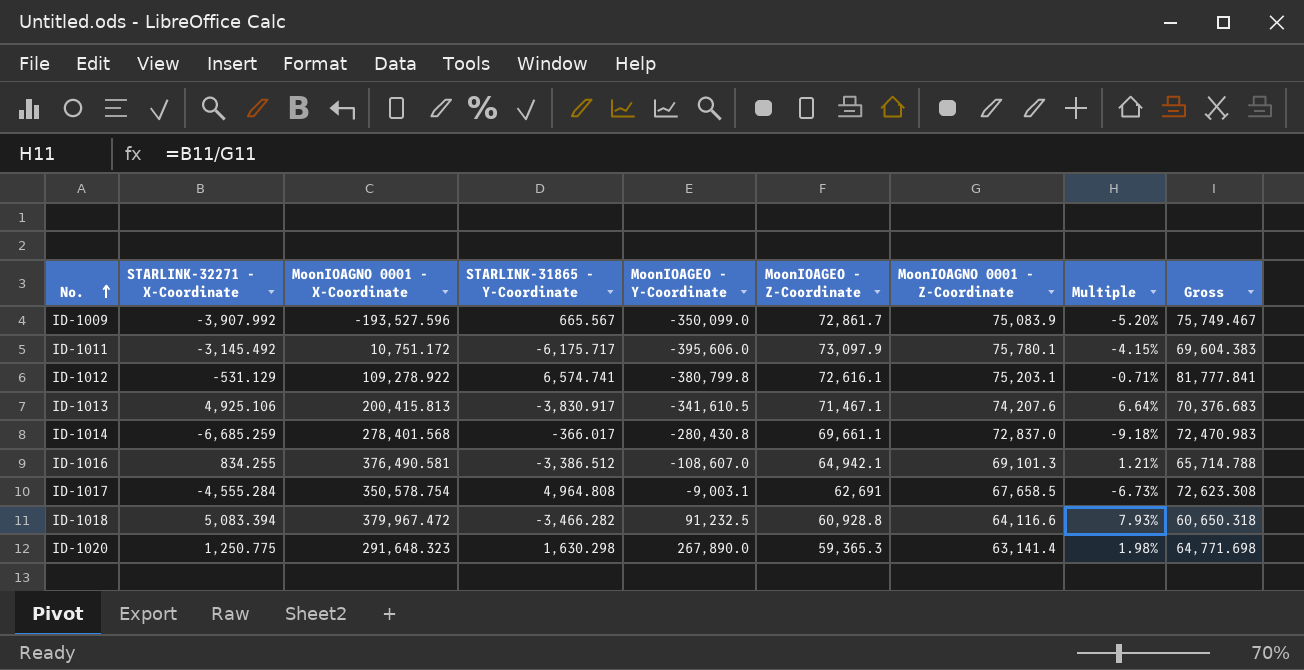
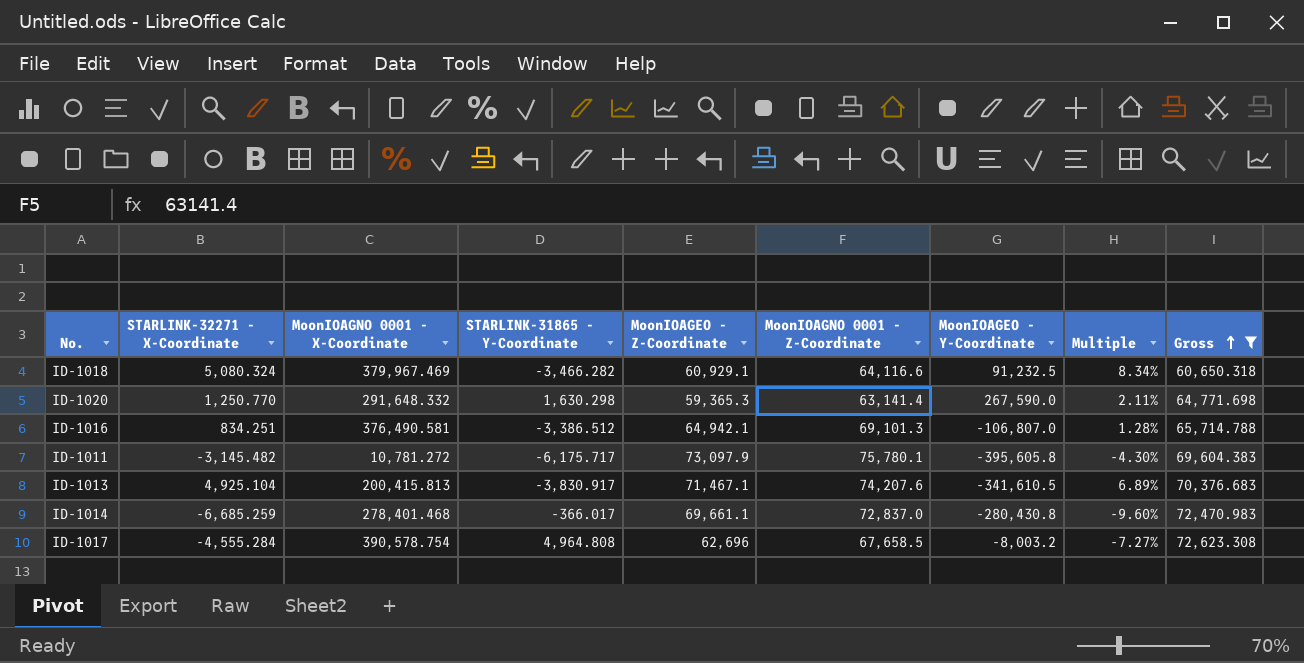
filter: none -> Gross <= 72,623.308
row order: No. ascending -> Gross ascending
column MoonIOAGEO - Y-Coordinate | position: 5 -> 7
column Multiple | formula: [STARLINK-32271 - X-Coordinate] / [MoonIOAGNO 0001 - Z-Coordinate] -> [STARLINK-32271 - X-Coordinate] / [MoonIOAGEO - Z-Coordinate]
ID-1018 | STARLINK-32271 - X-Coordinate: 5,083.394 -> 5,080.324
ID-1018 | MoonIOAGNO 0001 - X-Coordinate: 379,967.472 -> 379,967.469
ID-1018 | MoonIOAGEO - Z-Coordinate: 60,928.8 -> 60,929.1
ID-1020 | STARLINK-32271 - X-Coordinate: 1,250.775 -> 1,250.770
ID-1020 | MoonIOAGNO 0001 - X-Coordinate: 291,648.323 -> 291,648.332
ID-1020 | MoonIOAGEO - Y-Coordinate: 267,890.0 -> 267,590.0
ID-1016 | STARLINK-32271 - X-Coordinate: 834.255 -> 834.251
ID-1016 | MoonIOAGEO - Y-Coordinate: -108,607.0 -> -106,807.0
ID-1011 | STARLINK-32271 - X-Coordinate: -3,145.492 -> -3,145.482
ID-1011 | MoonIOAGNO 0001 - X-Coordinate: 10,751.172 -> 10,781.272
ID-1011 | MoonIOAGEO - Y-Coordinate: -395,606.0 -> -395,605.8
ID-1013 | STARLINK-32271 - X-Coordinate: 4,925.106 -> 4,925.104
ID-1014 | MoonIOAGNO 0001 - X-Coordinate: 278,401.568 -> 278,401.468
ID-1017 | MoonIOAGNO 0001 - X-Coordinate: 350,578.754 -> 390,578.754
ID-1017 | MoonIOAGEO - Z-Coordinate: 62,691 -> 62,696
ID-1017 | MoonIOAGEO - Y-Coordinate: -9,003.1 -> -8,003.2

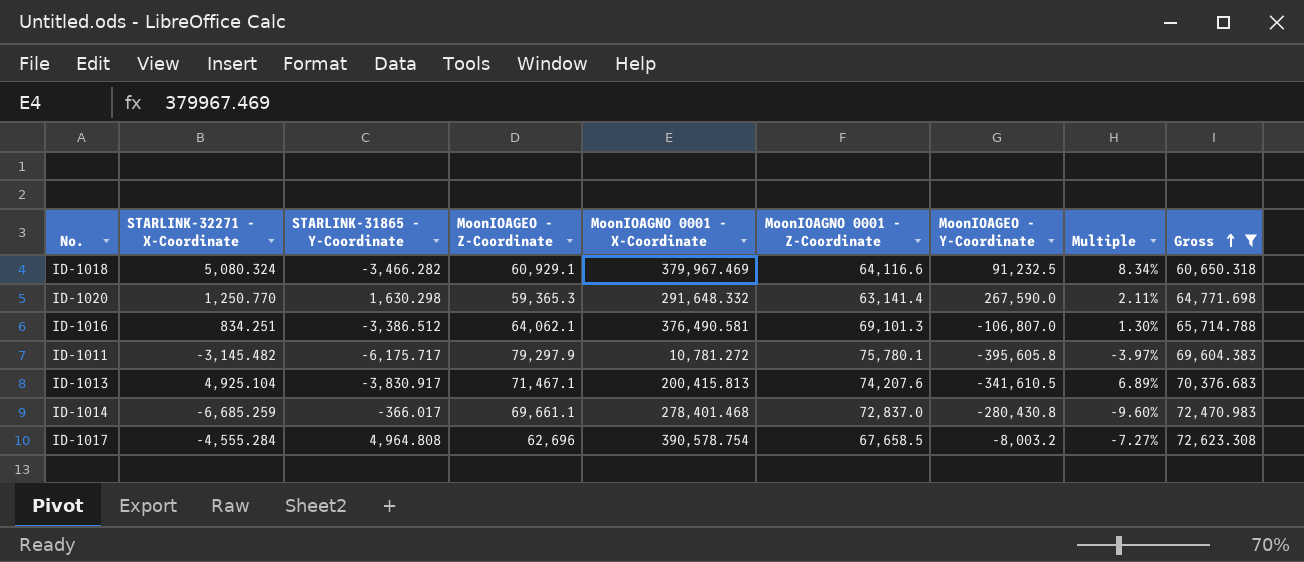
column MoonIOAGNO 0001 - X-Coordinate | position: 3 -> 5
ID-1016 | MoonIOAGEO - Z-Coordinate: 64,942.1 -> 64,062.1
ID-1016 | Multiple: 1.28% -> 1.30%
ID-1011 | MoonIOAGEO - Z-Coordinate: 73,097.9 -> 79,297.9
ID-1011 | Multiple: -4.30% -> -3.97%

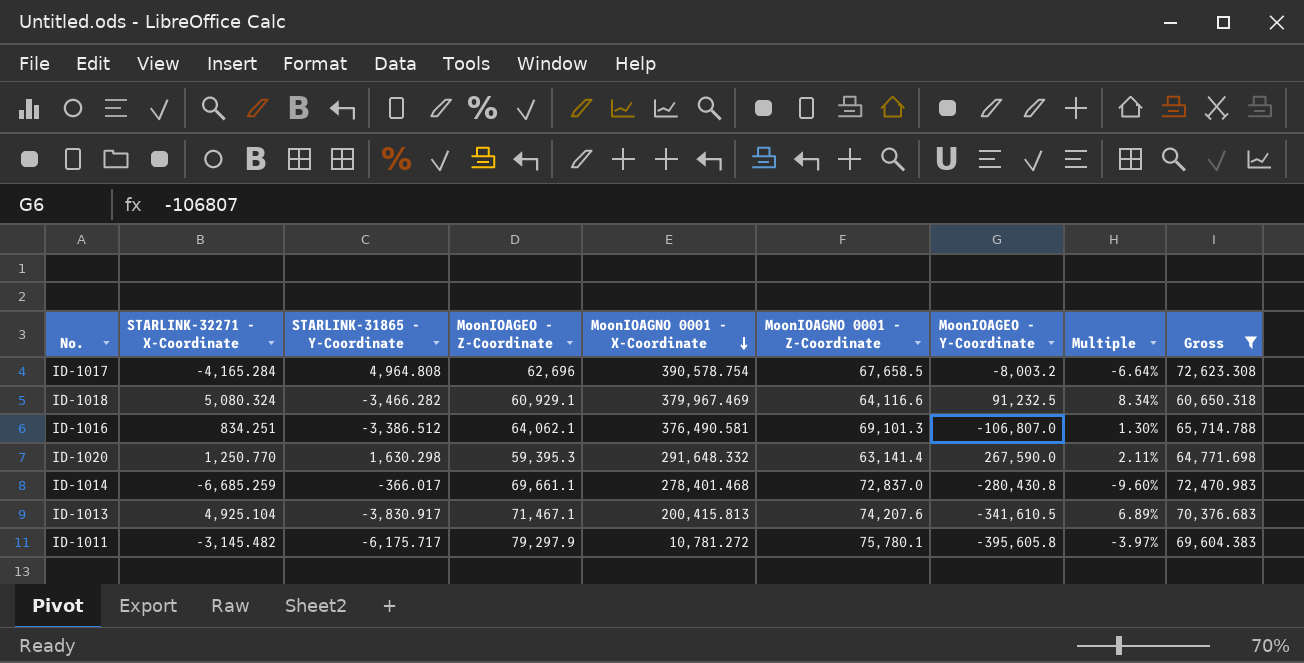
row order: Gross ascending -> MoonIOAGNO 0001 - X-Coordinate descending
ID-1017 | STARLINK-32271 - X-Coordinate: -4,555.284 -> -4,165.284
ID-1017 | Multiple: -7.27% -> -6.64%
ID-1020 | MoonIOAGEO - Z-Coordinate: 59,365.3 -> 59,395.3

